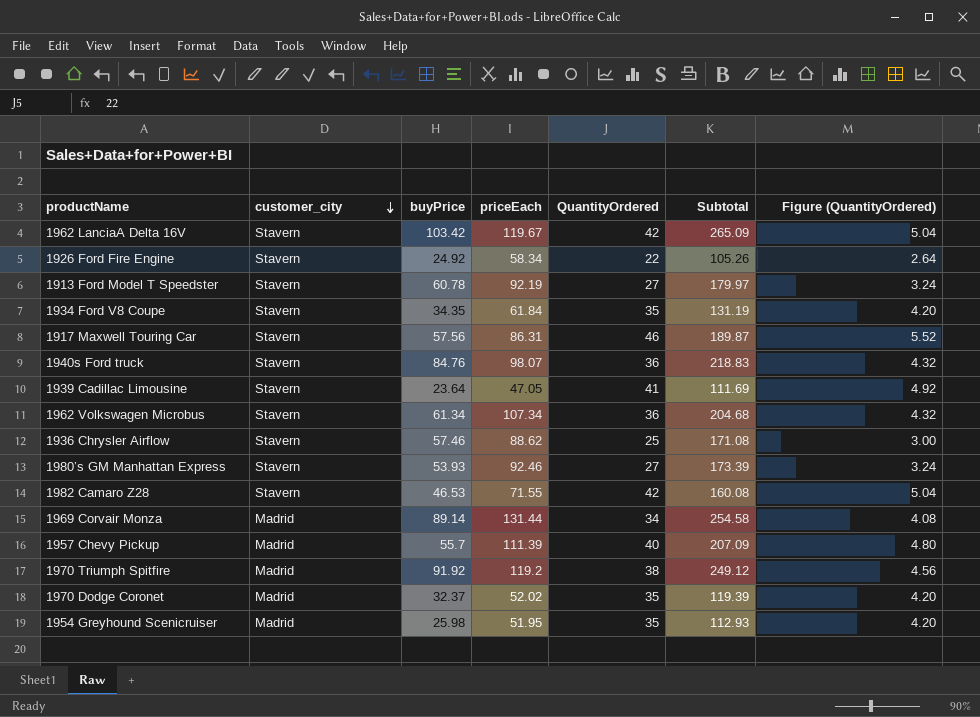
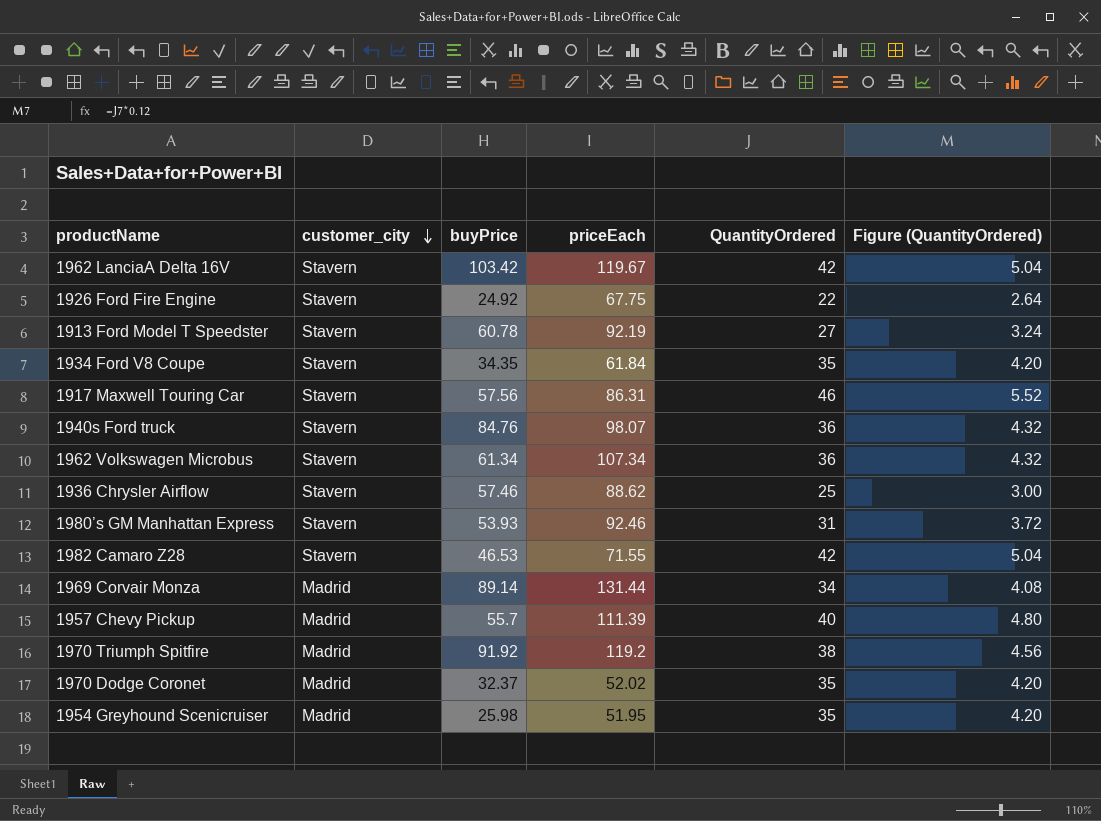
column Subtotal | formula: [buyPrice] + [priceEach] + [QuantityOrdered] -> none
row 1939 Cadillac Limousine: Stavern | 23.64 | 47.05 | 41 | 111.69 | 4.92 -> none
1926 Ford Fire Engine | priceEach: 58.34 -> 67.75
1980’s GM Manhattan Express | QuantityOrdered: 27 -> 31
1980’s GM Manhattan Express | Figure (QuantityOrdered): 3.24 -> 3.72

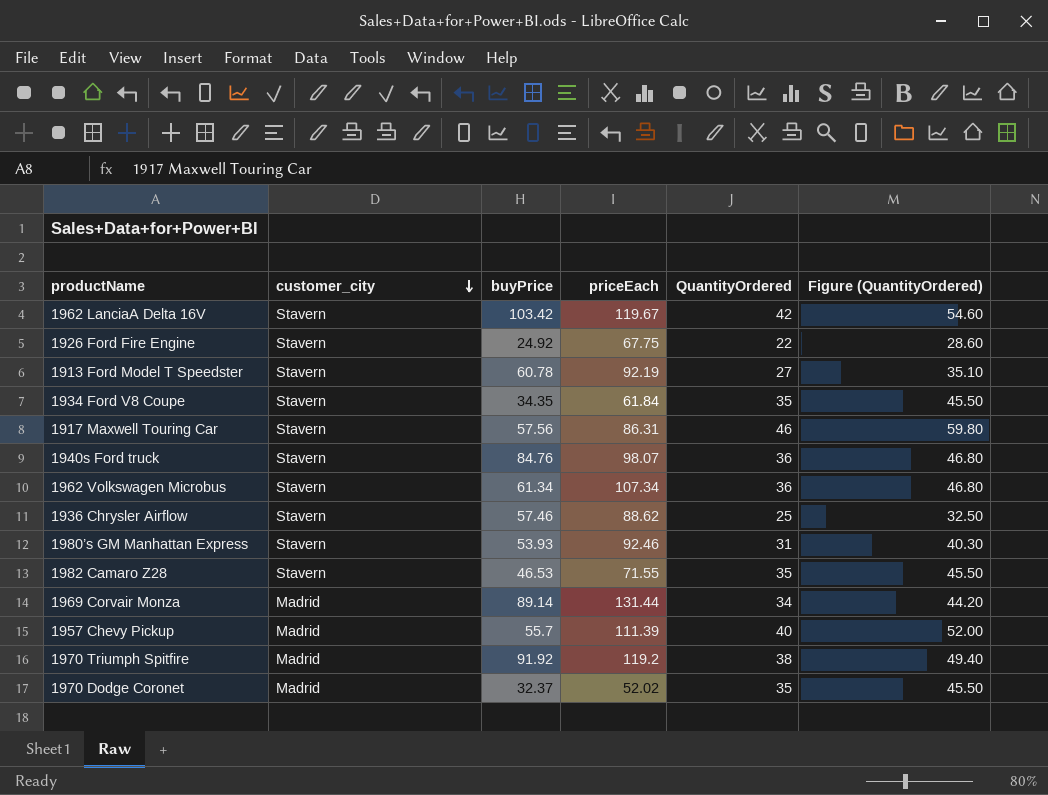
column Figure (QuantityOrdered) | formula: [QuantityOrdered] * 0.12 -> [QuantityOrdered] * 1.3
row 1954 Greyhound Scenicruiser: Madrid | 25.98 | 51.95 | 35 | 4.20 -> none
1982 Camaro Z28 | QuantityOrdered: 42 -> 35

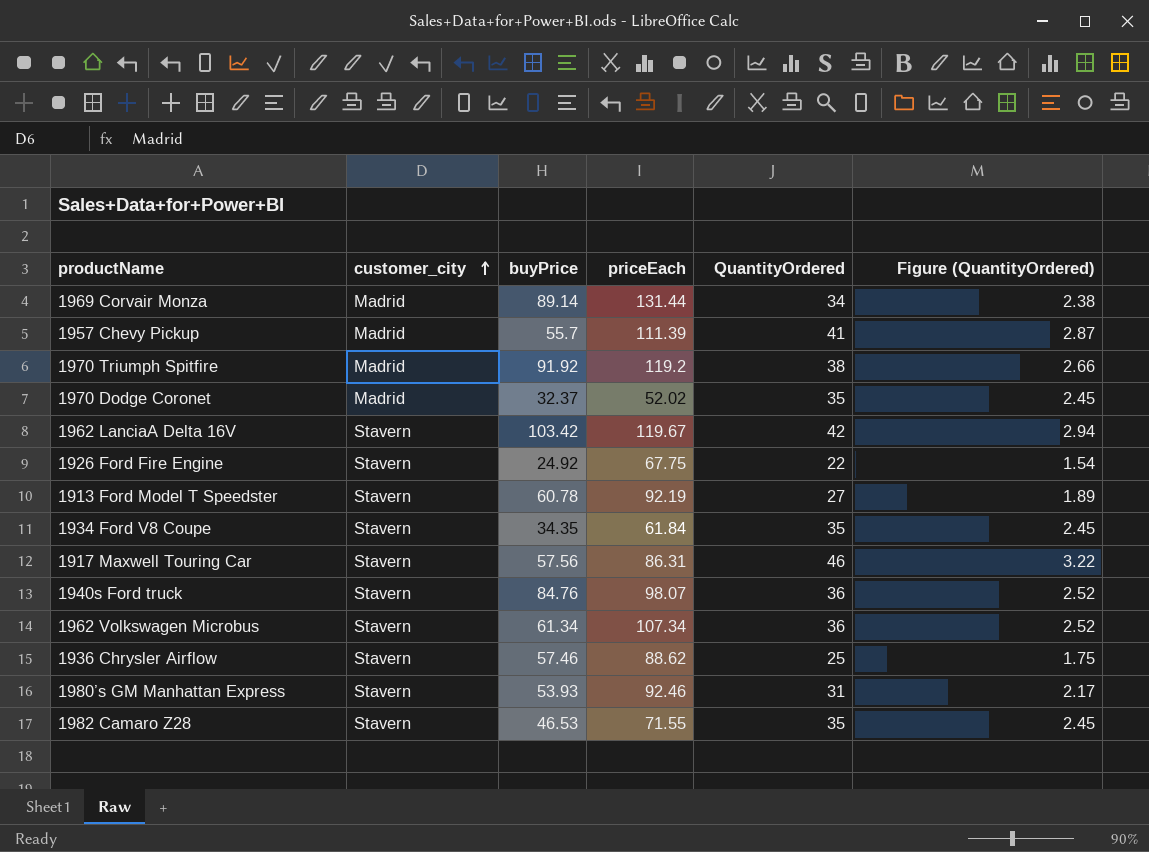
row order: customer_city descending -> customer_city ascending
column Figure (QuantityOrdered) | formula: [QuantityOrdered] * 1.3 -> [QuantityOrdered] * 0.07
1957 Chevy Pickup | QuantityOrdered: 40 -> 41

